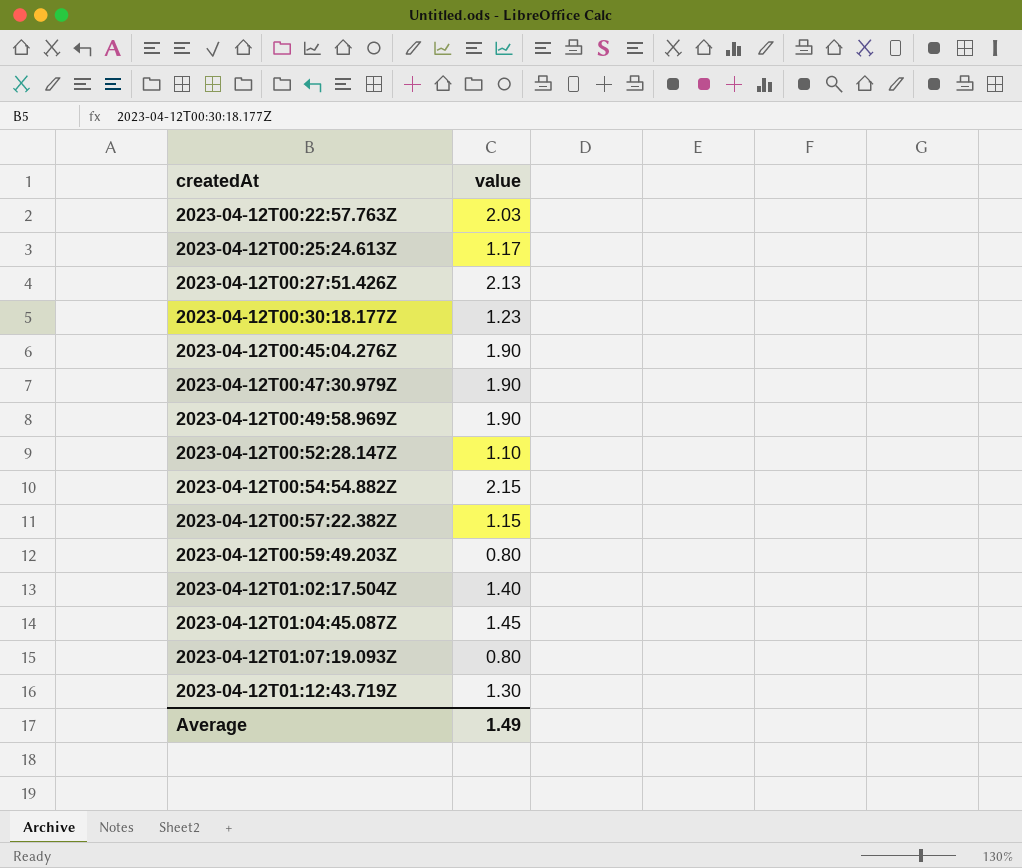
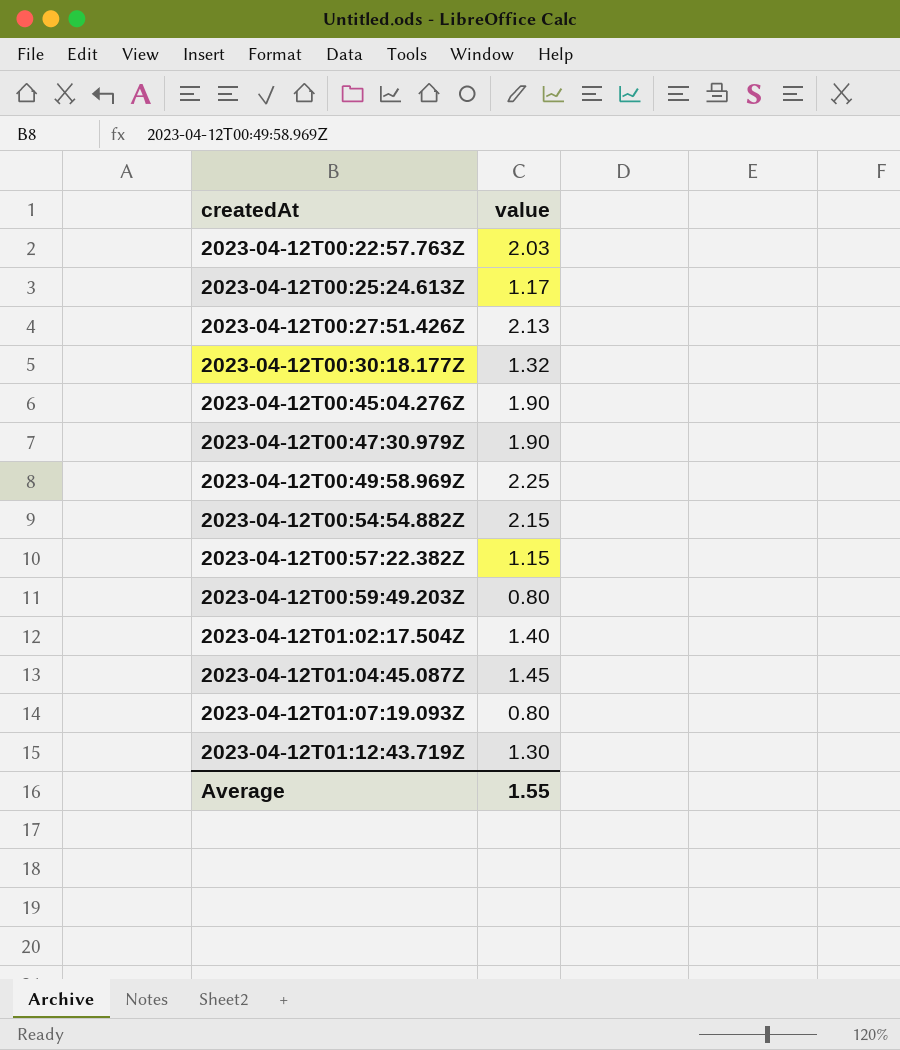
row 2023-04-12T00:52:28.147Z: 1.10 -> none
2023-04-12T00:30:18.177Z | value: 1.23 -> 1.32
2023-04-12T00:49:58.969Z | value: 1.90 -> 2.25
Average | value: 1.49 -> 1.55

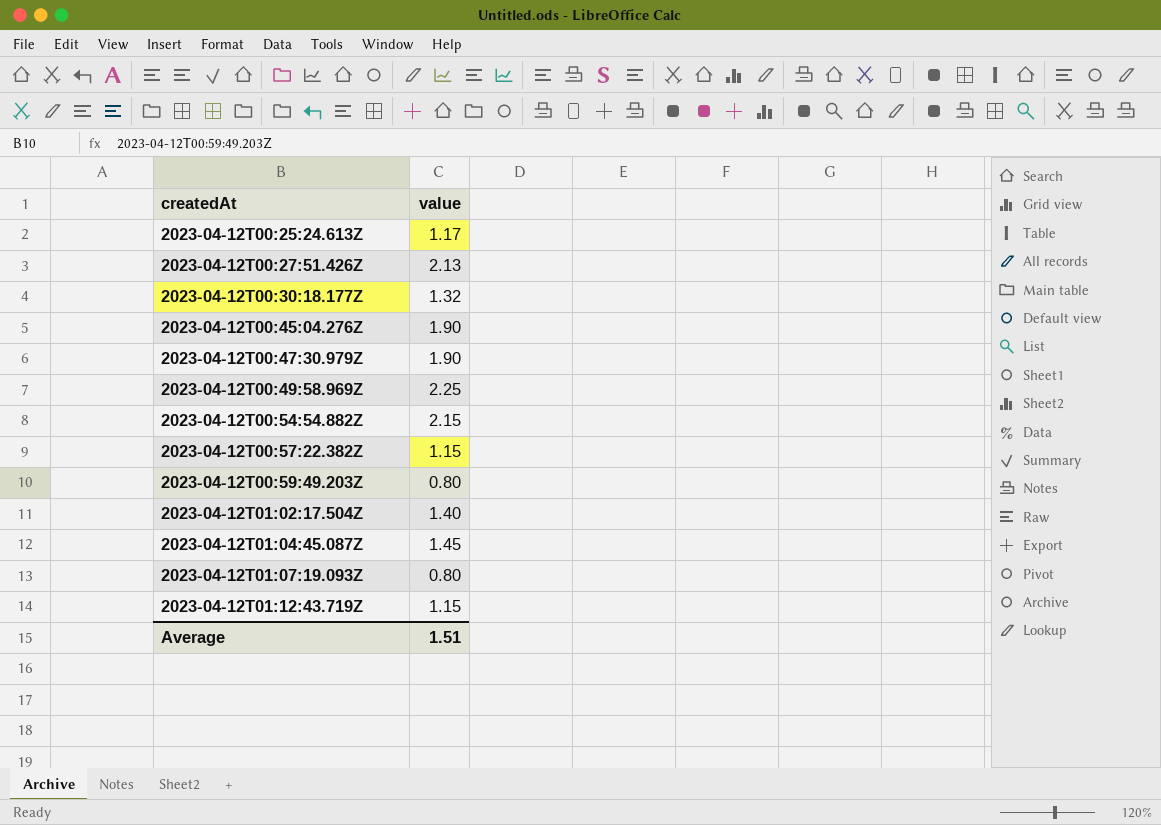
row 2023-04-12T00:22:57.763Z: 2.03 -> none
2023-04-12T01:12:43.719Z | value: 1.30 -> 1.15
Average | value: 1.55 -> 1.51

